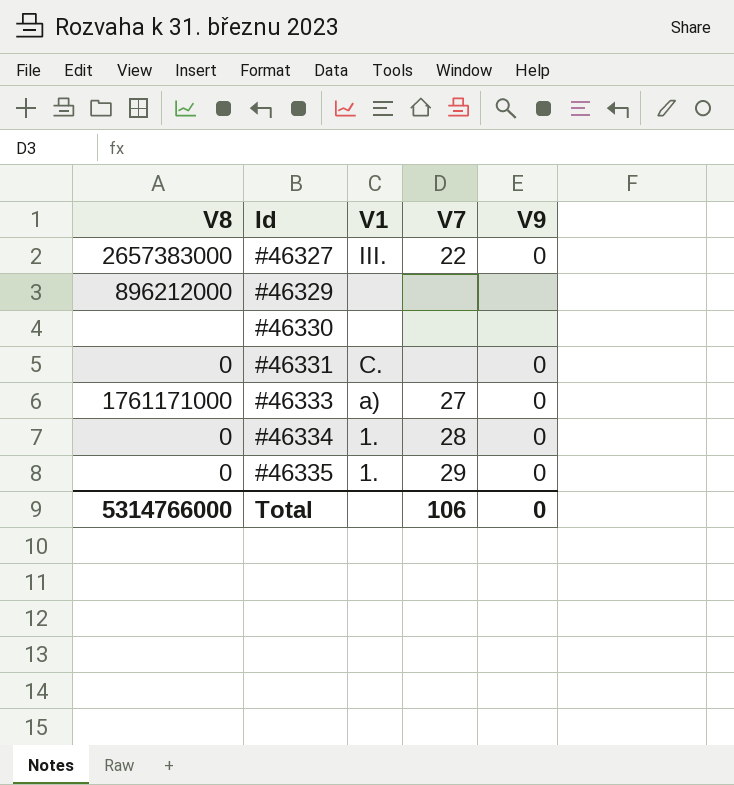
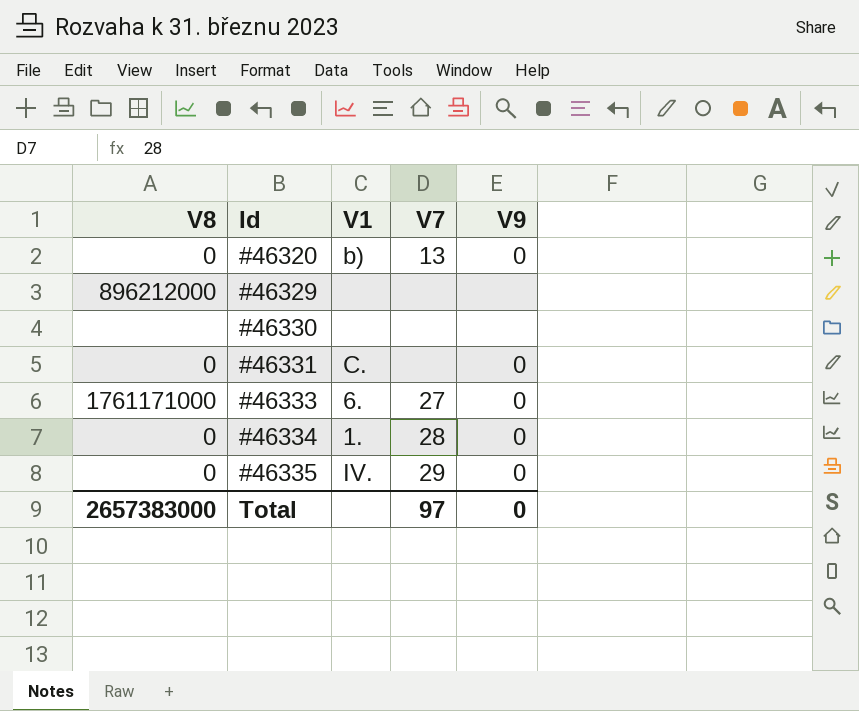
row #46327: 2657383000 | III. | 22 | 0 -> none
row #46320: none -> 0 | b) | 13 | 0
#46333 | V1: a) -> 6.
#46335 | V1: 1. -> IV.
Total | V8: 5314766000 -> 2657383000
Total | V7: 106 -> 97

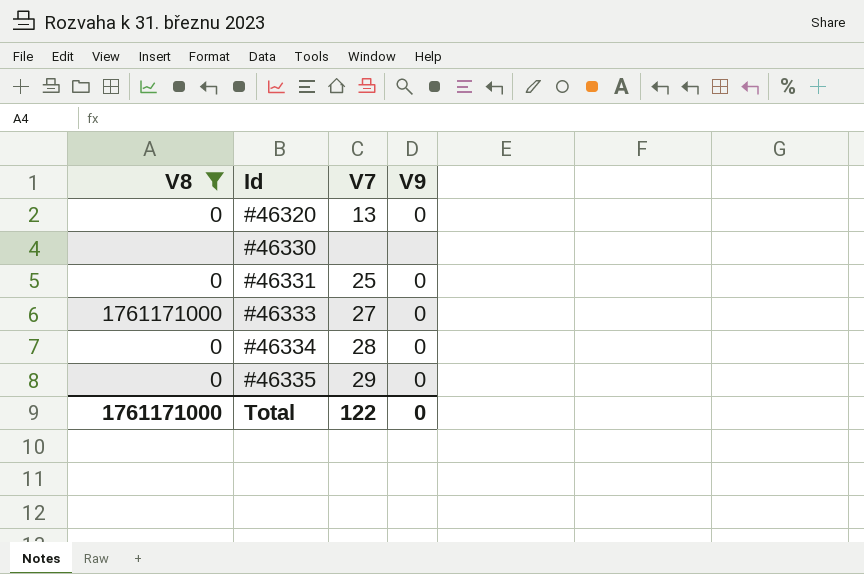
filter: none -> V8 != 896212000
column V1 | position: 3 -> none
#46331 | V7: none -> 25
Total | V8: 2657383000 -> 1761171000
Total | V7: 97 -> 122

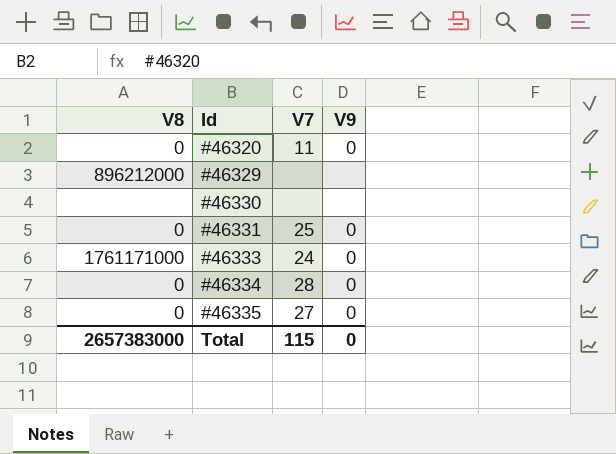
filter: V8 != 896212000 -> none
#46320 | V7: 13 -> 11
#46333 | V7: 27 -> 24
#46335 | V7: 29 -> 27
Total | V8: 1761171000 -> 2657383000
Total | V7: 122 -> 115

